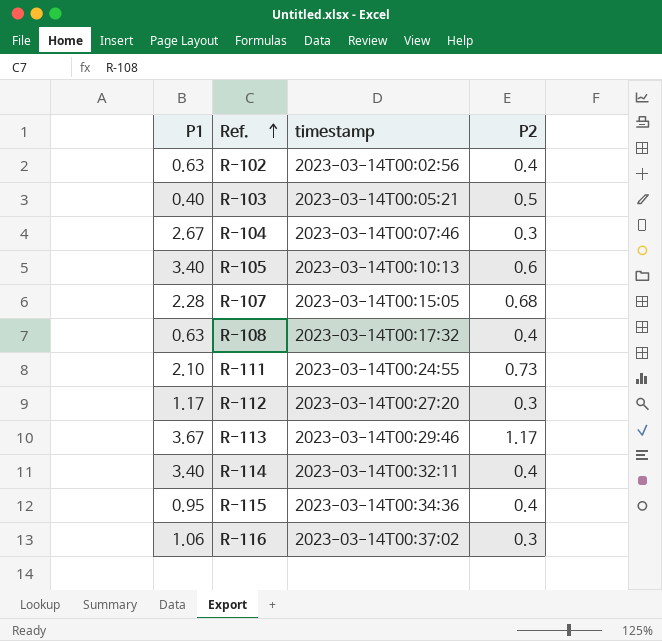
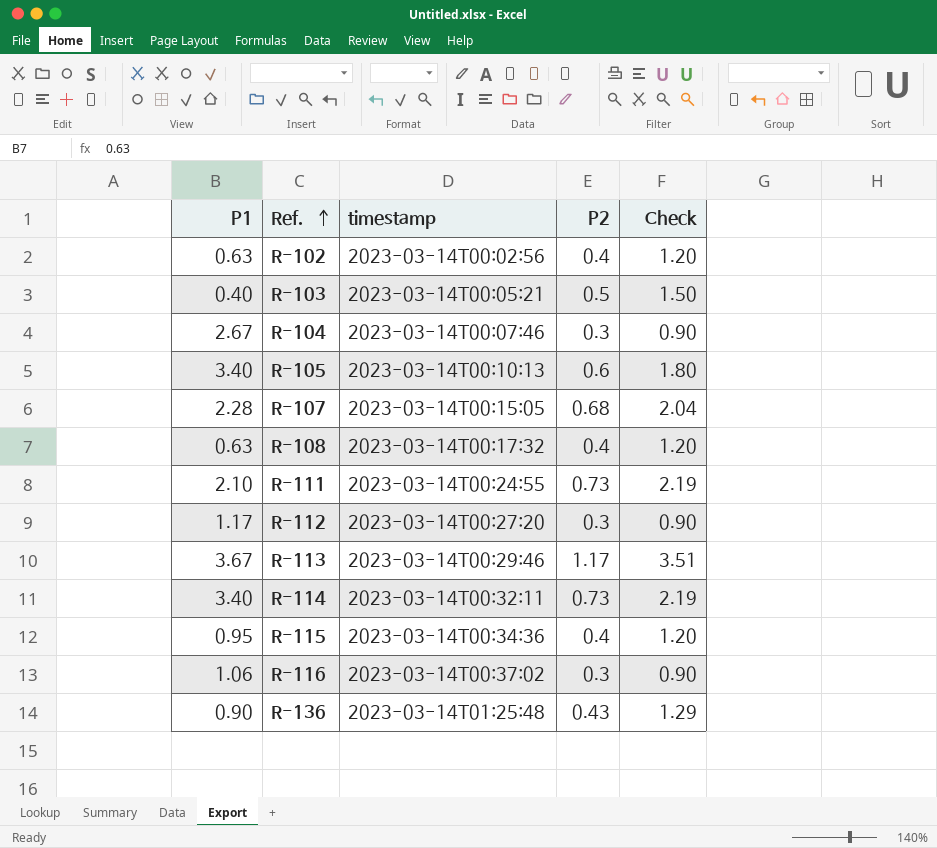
column Check | formula: none -> [P2] * 3
R-114 | P2: 0.4 -> 0.73
row R-136: none -> 0.90 | 2023-03-14T01:25:48 | 0.43 | 1.29

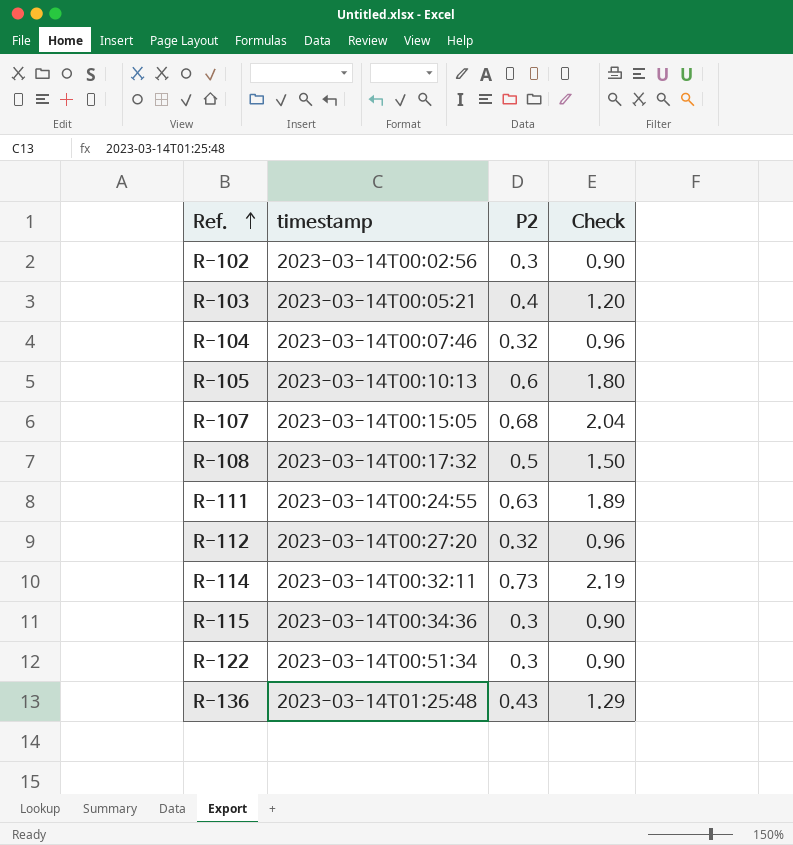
column P1 | position: 1 -> none
row R-113: 3.67 | 2023-03-14T00:29:46 | 1.17 | 3.51 -> none
row R-116: 1.06 | 2023-03-14T00:37:02 | 0.3 | 0.90 -> none
R-102 | P2: 0.4 -> 0.3
R-102 | Check: 1.20 -> 0.90
R-103 | P2: 0.5 -> 0.4
R-103 | Check: 1.50 -> 1.20
R-104 | P2: 0.3 -> 0.32
R-104 | Check: 0.90 -> 0.96
R-108 | P2: 0.4 -> 0.5
R-108 | Check: 1.20 -> 1.50
R-111 | P2: 0.73 -> 0.63
R-111 | Check: 2.19 -> 1.89
R-112 | P2: 0.3 -> 0.32
R-112 | Check: 0.90 -> 0.96
R-115 | P2: 0.4 -> 0.3
R-115 | Check: 1.20 -> 0.90
row R-122: none -> 2023-03-14T00:51:34 | 0.3 | 0.90

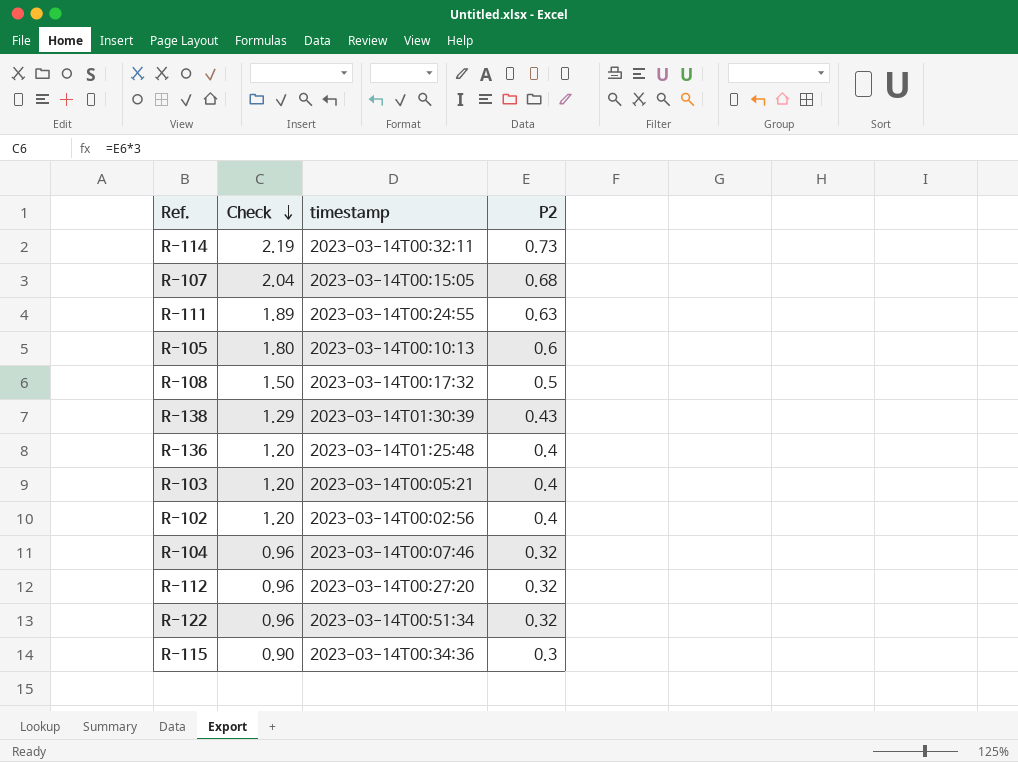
row order: Ref. ascending -> Check descending
column Check | position: 4 -> 2
row R-138: none -> 1.29 | 2023-03-14T01:30:39 | 0.43
R-136 | Check: 1.29 -> 1.20
R-136 | P2: 0.43 -> 0.4
R-102 | Check: 0.90 -> 1.20
R-102 | P2: 0.3 -> 0.4
R-122 | Check: 0.90 -> 0.96
R-122 | P2: 0.3 -> 0.32

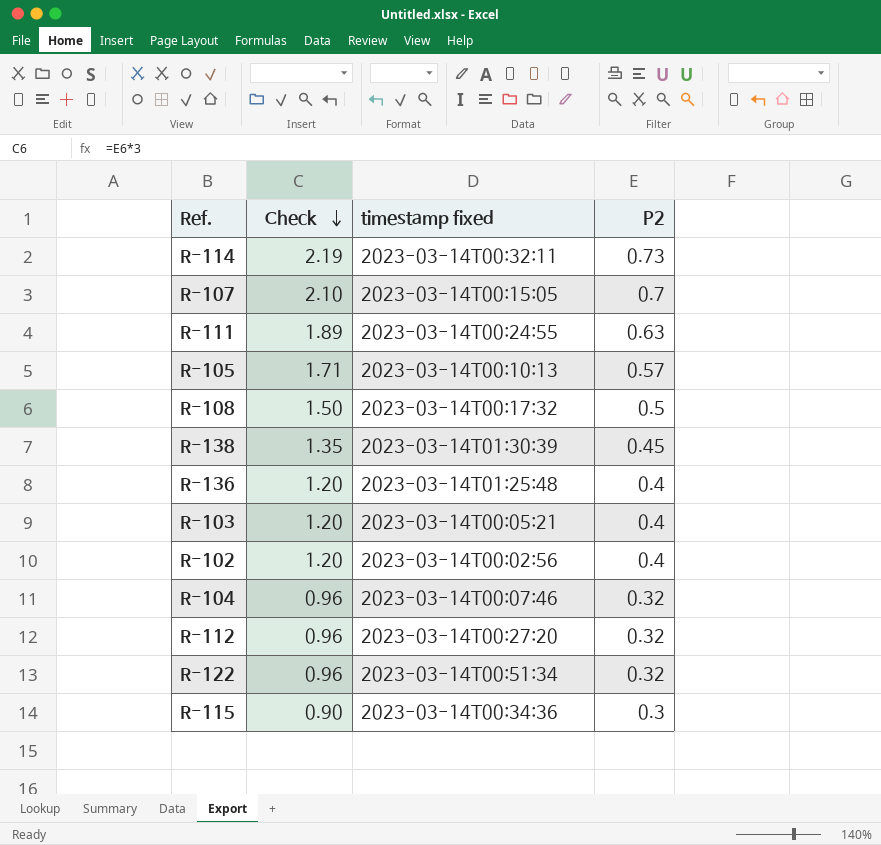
column name: timestamp -> timestamp fixed
R-107 | Check: 2.04 -> 2.10
R-107 | P2: 0.68 -> 0.7
R-105 | Check: 1.80 -> 1.71
R-105 | P2: 0.6 -> 0.57
R-138 | Check: 1.29 -> 1.35
R-138 | P2: 0.43 -> 0.45

